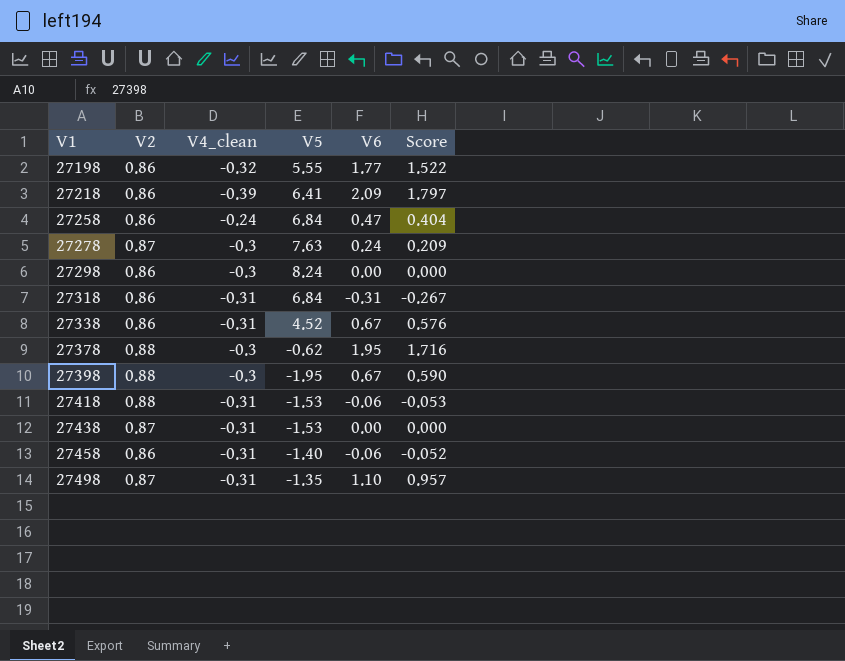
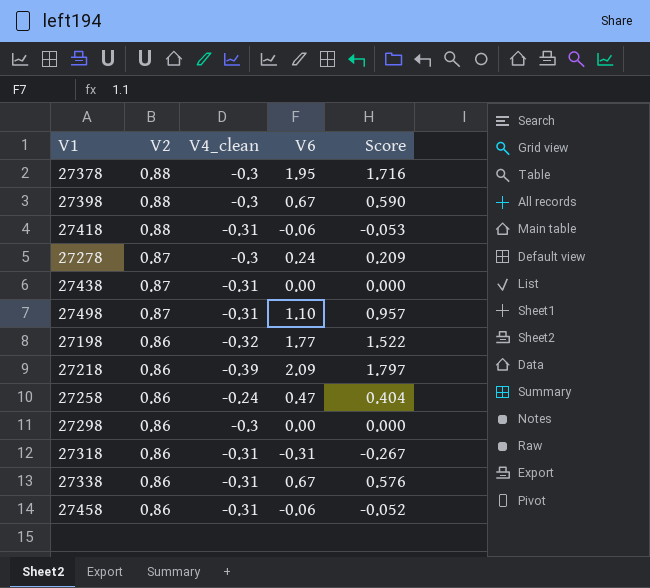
row order: V1 ascending -> V2 descending
column V5 | position: 4 -> none

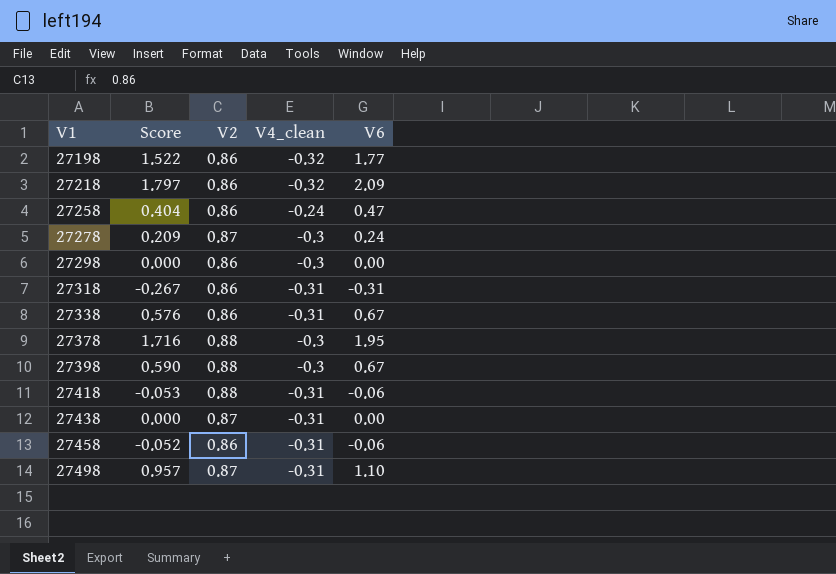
row order: V2 descending -> V1 ascending
column Score | position: 5 -> 2
27218 | V4_clean: -0.39 -> -0.32

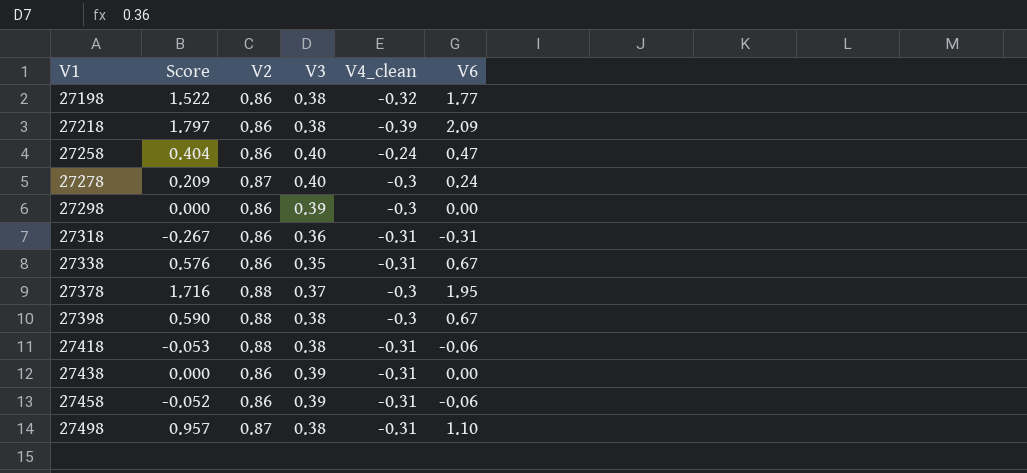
column V3 | position: none -> 4
27218 | V4_clean: -0.32 -> -0.39
27438 | V2: 0.87 -> 0.86

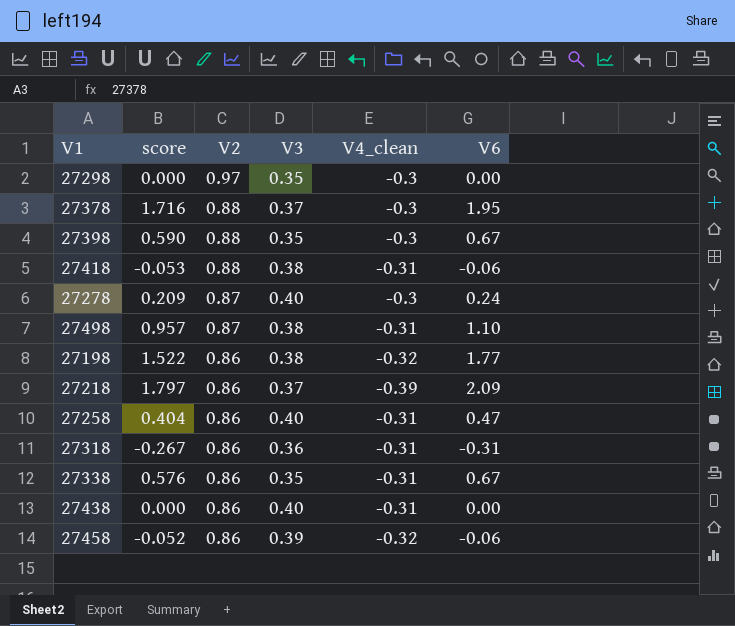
row order: V1 ascending -> V2 descending
column name: Score -> score
27298 | V2: 0.86 -> 0.97
27298 | V3: 0.39 -> 0.35
27398 | V3: 0.38 -> 0.35
27218 | V3: 0.38 -> 0.37
27258 | V4_clean: -0.24 -> -0.31
27438 | V3: 0.39 -> 0.40
27458 | V4_clean: -0.31 -> -0.32

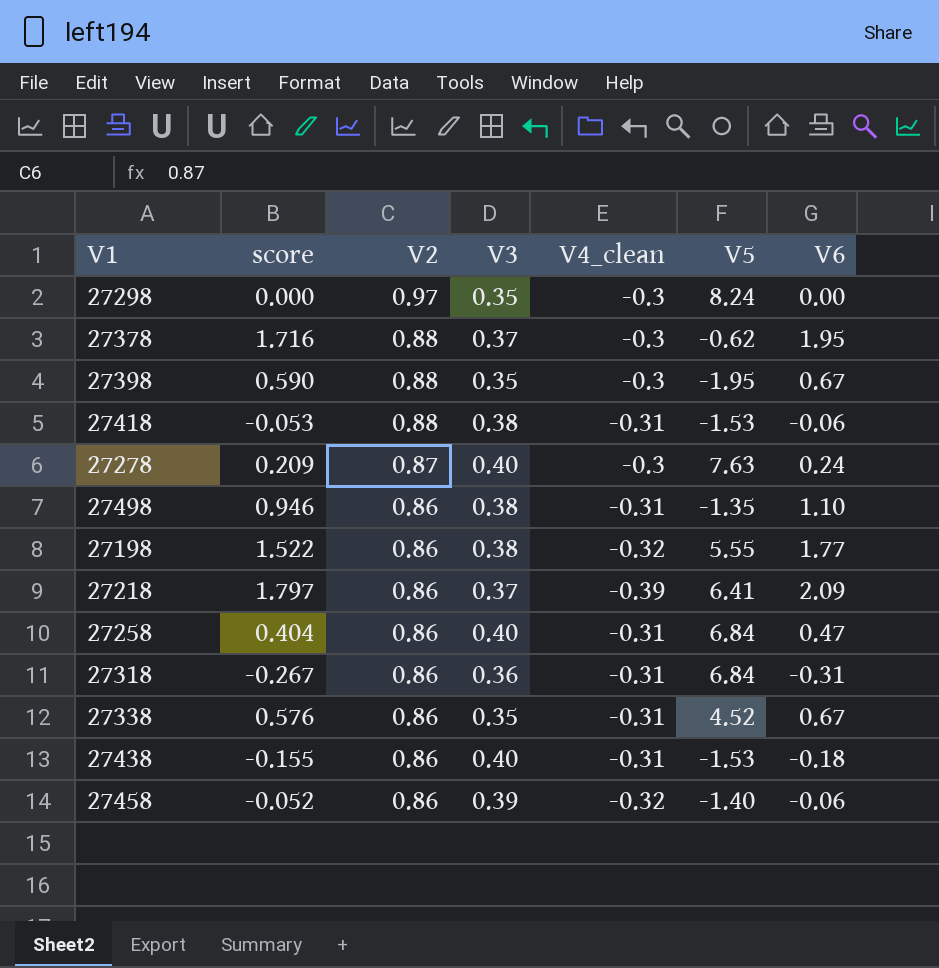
column V5 | position: none -> 6
27498 | score: 0.957 -> 0.946
27498 | V2: 0.87 -> 0.86
27438 | score: 0.000 -> -0.155
27438 | V6: 0.00 -> -0.18

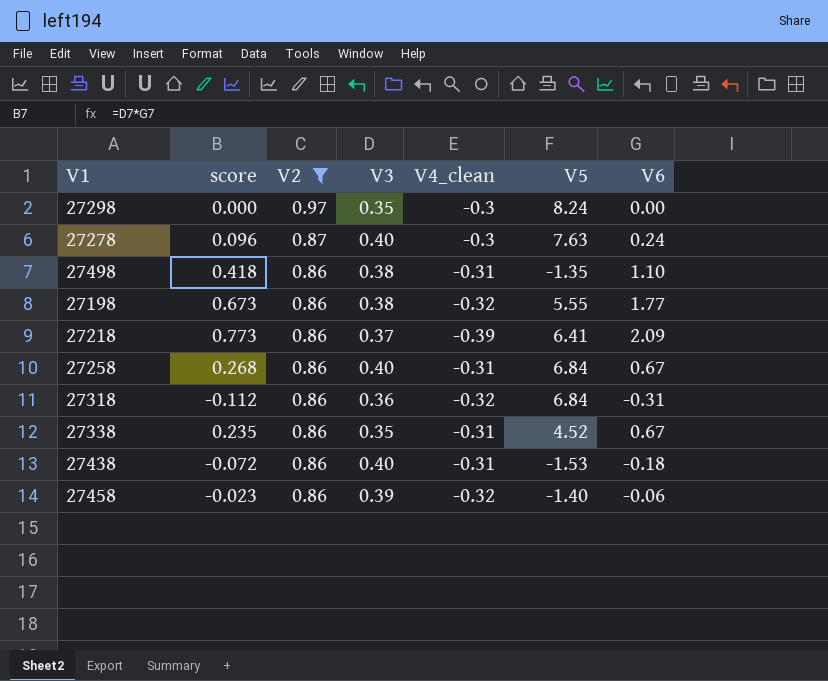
filter: none -> V2 != 0.88
column score | formula: [V2] * [V6] -> [V3] * [V6]
27258 | V6: 0.47 -> 0.67
27318 | V4_clean: -0.31 -> -0.32

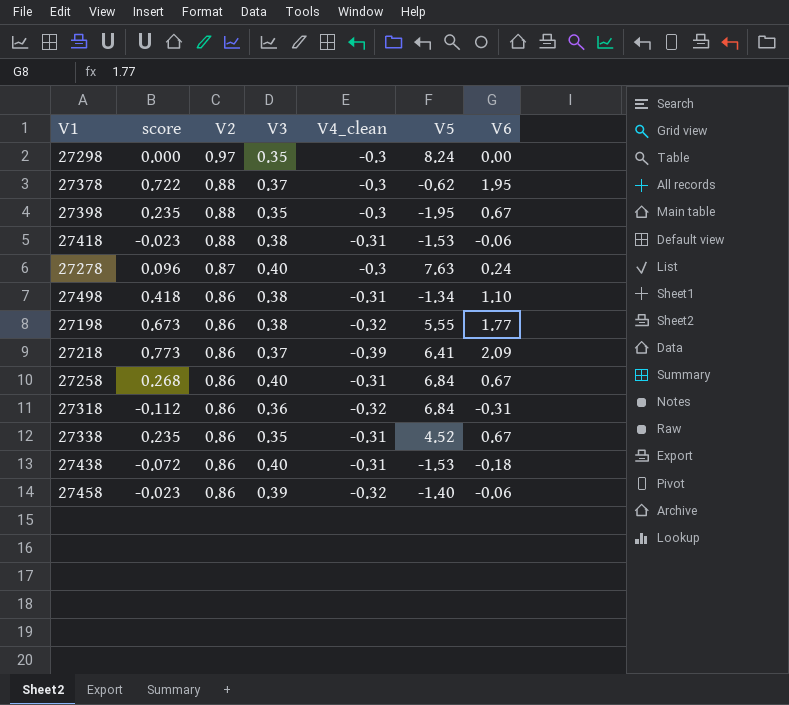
filter: V2 != 0.88 -> none
27498 | V5: -1.35 -> -1.34

